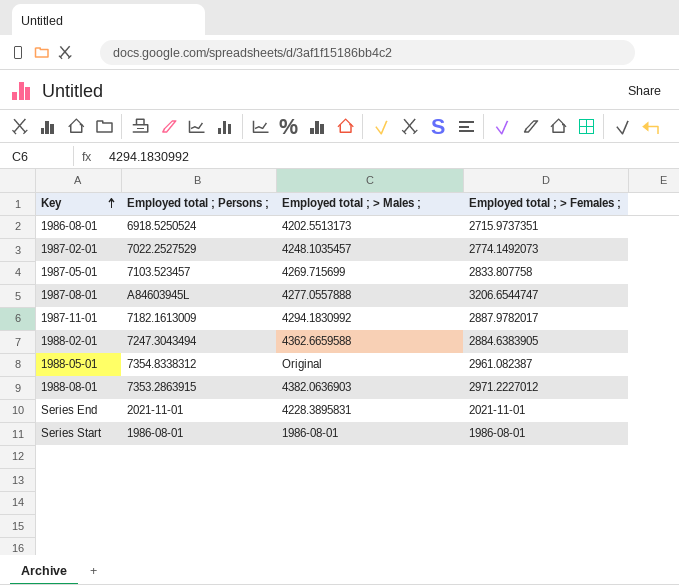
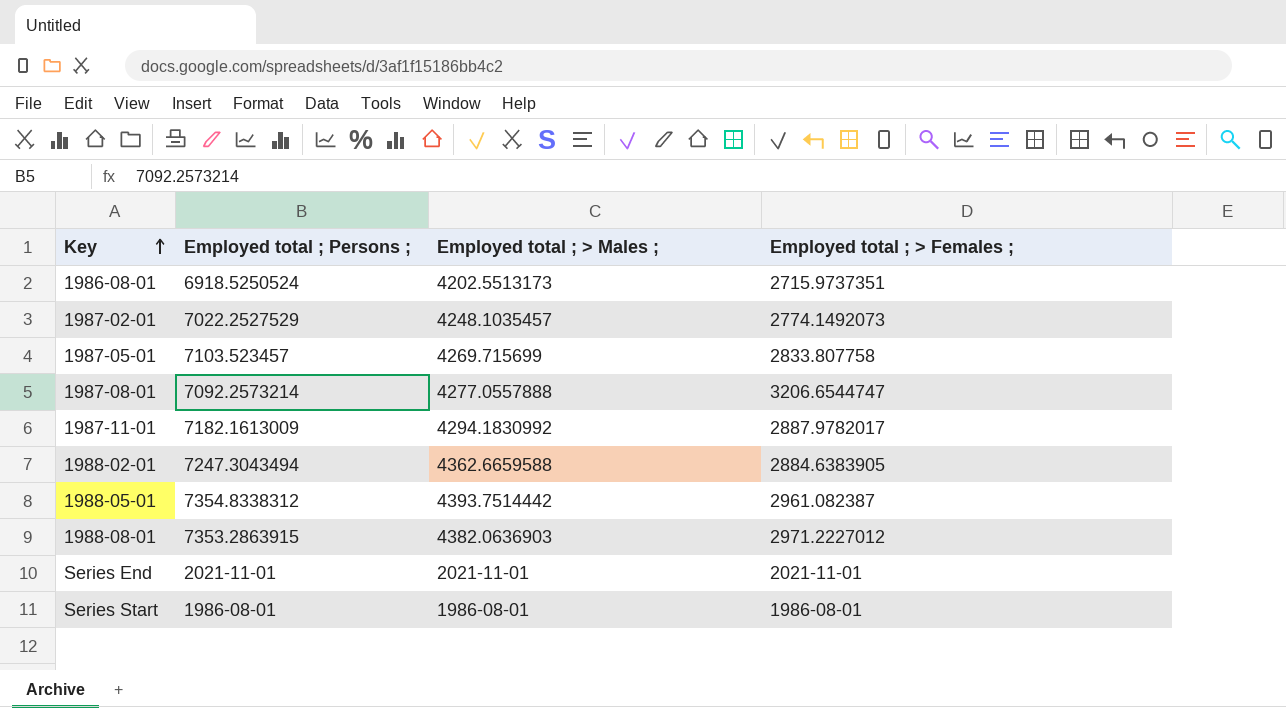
1987-08-01 | Employed total ; Persons ;: A84603945L -> 7092.2573214
1988-05-01 | Employed total ; > Males ;: Original -> 4393.7514442
Series End | Employed total ; > Males ;: 4228.3895831 -> 2021-11-01

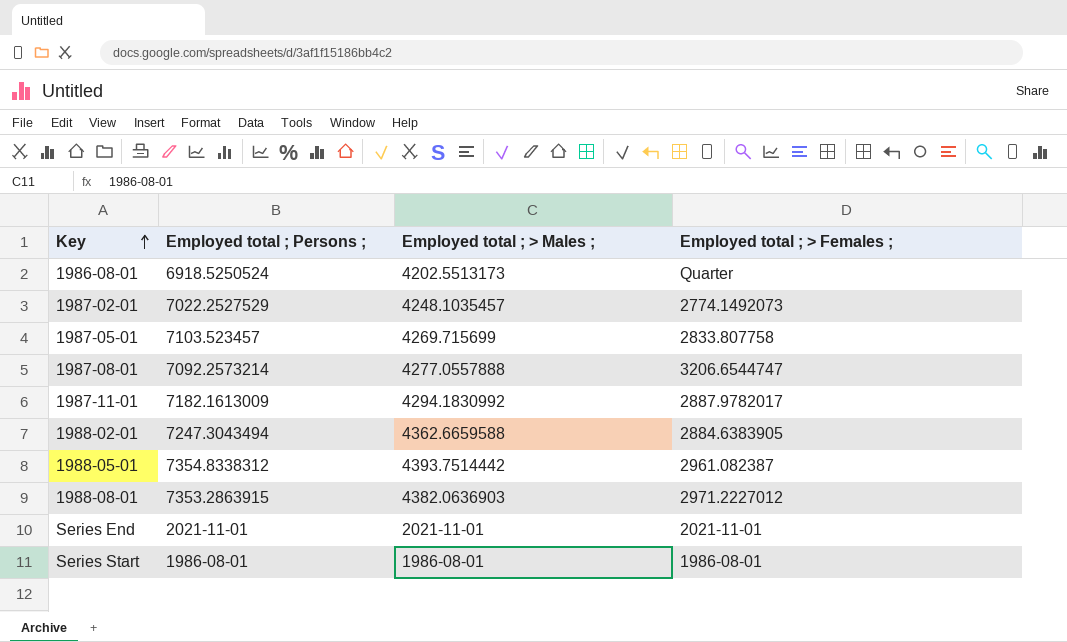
1986-08-01 | Employed total ; > Females ;: 2715.9737351 -> Quarter

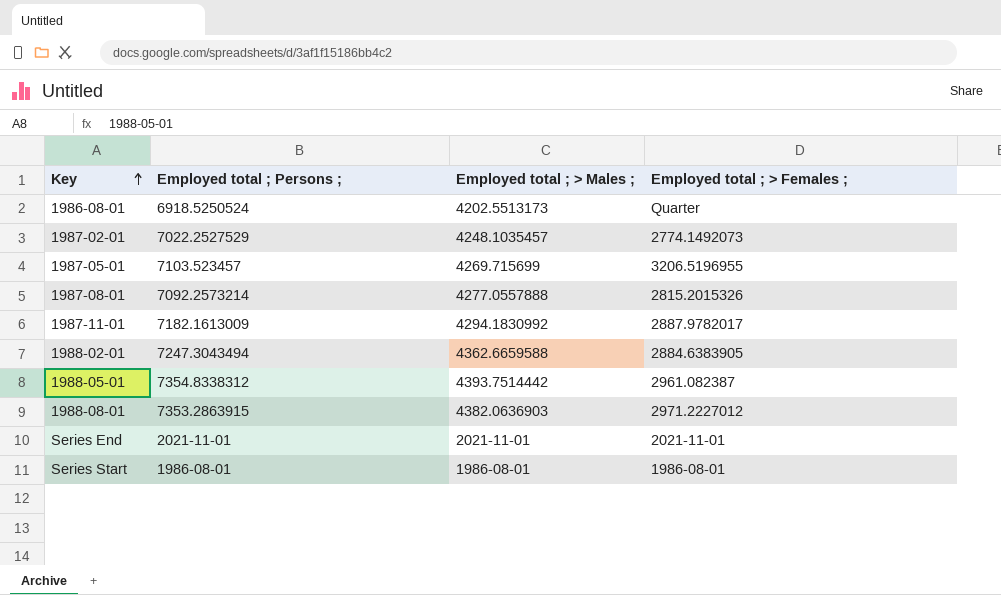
1987-05-01 | Employed total ; > Females ;: 2833.807758 -> 3206.5196955
1987-08-01 | Employed total ; > Females ;: 3206.6544747 -> 2815.2015326

